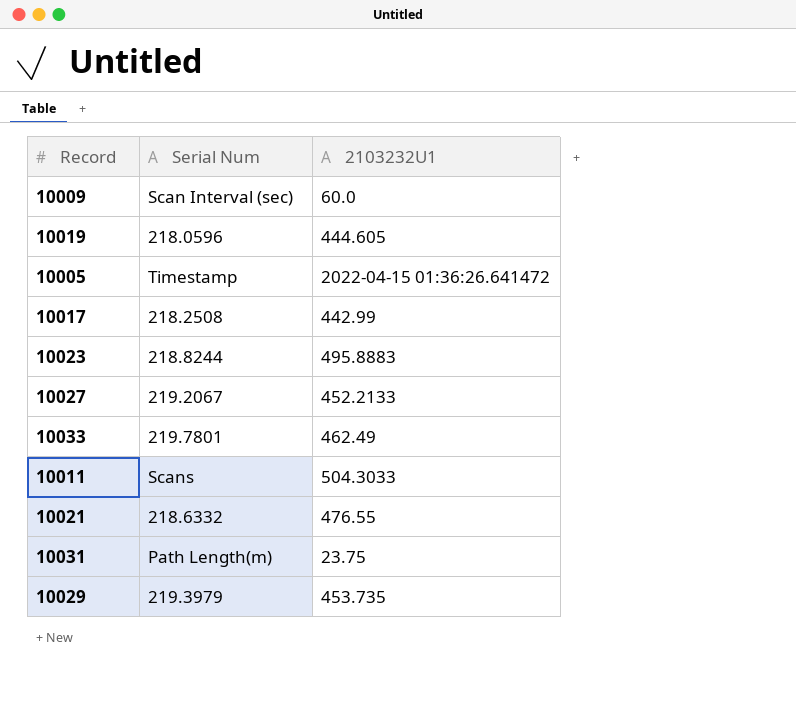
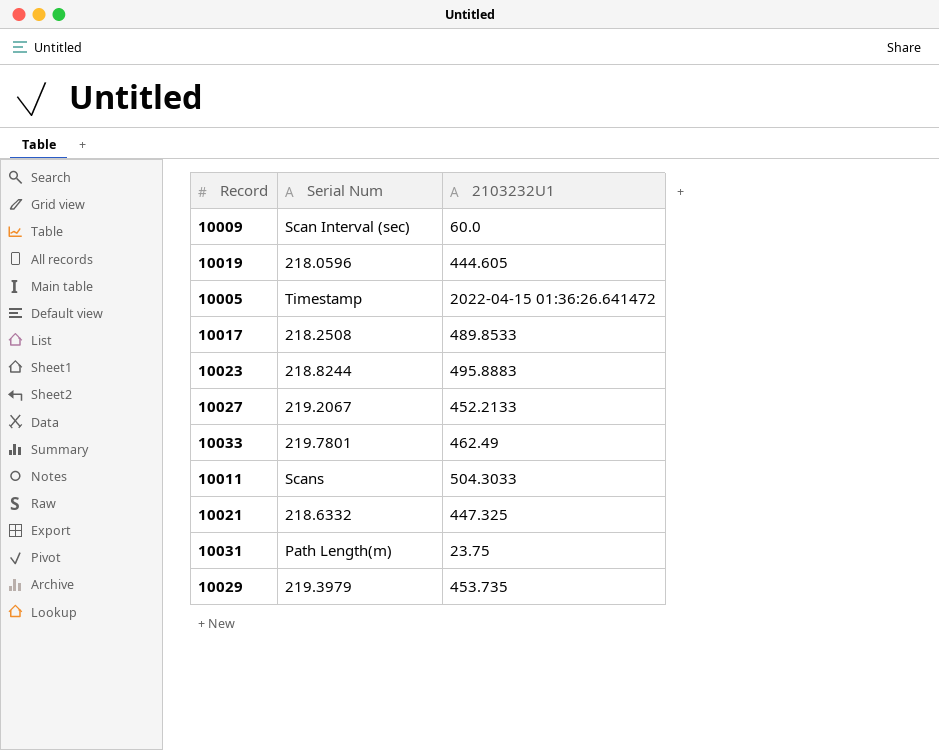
10017 | 2103232U1: 442.99 -> 489.8533
10021 | 2103232U1: 476.55 -> 447.325

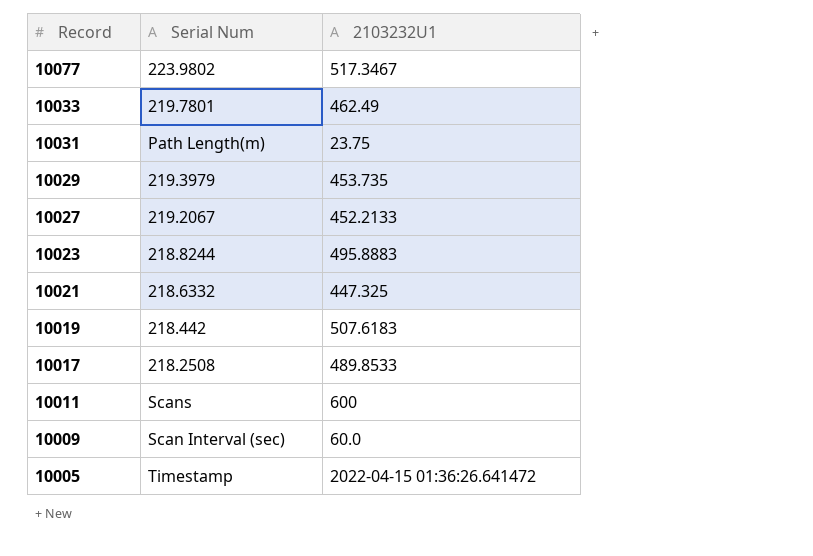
row order: none -> Record descending
row 10077: none -> 223.9802 | 517.3467
10019 | Serial Num: 218.0596 -> 218.442
10019 | 2103232U1: 444.605 -> 507.6183
10011 | 2103232U1: 504.3033 -> 600

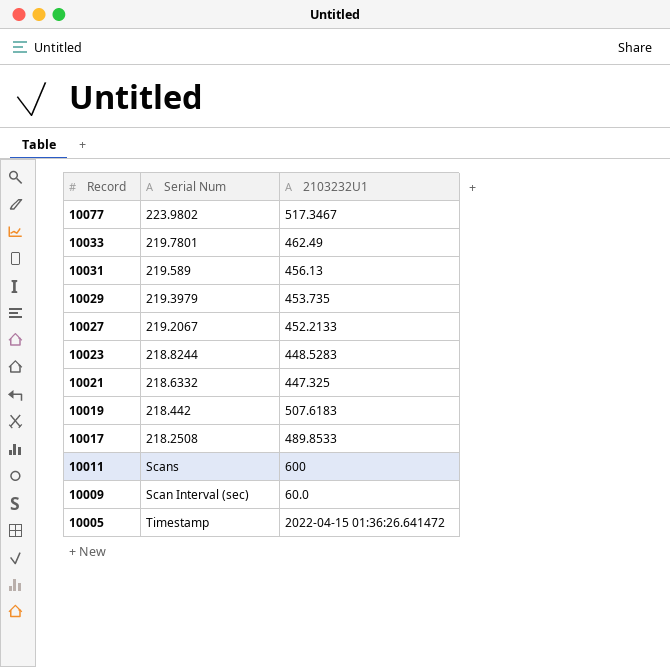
10031 | Serial Num: Path Length(m) -> 219.589
10031 | 2103232U1: 23.75 -> 456.13
10023 | 2103232U1: 495.8883 -> 448.5283

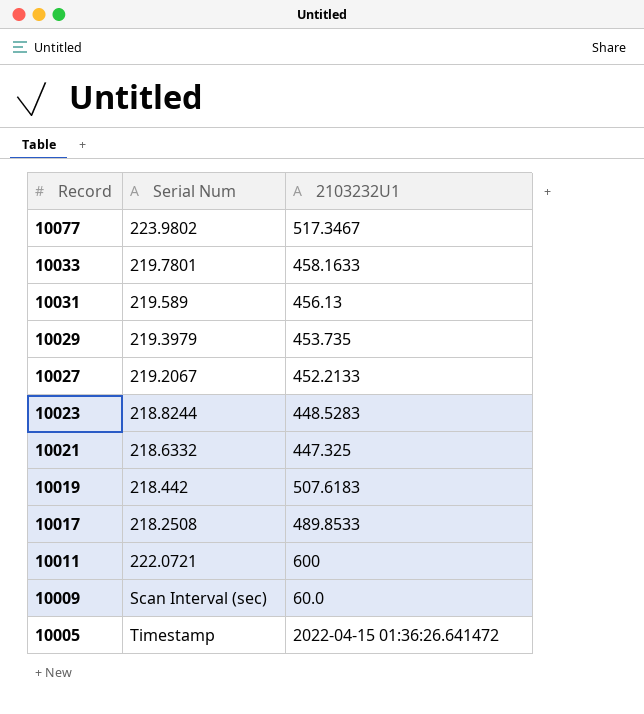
10033 | 2103232U1: 462.49 -> 458.1633
10011 | Serial Num: Scans -> 222.0721

